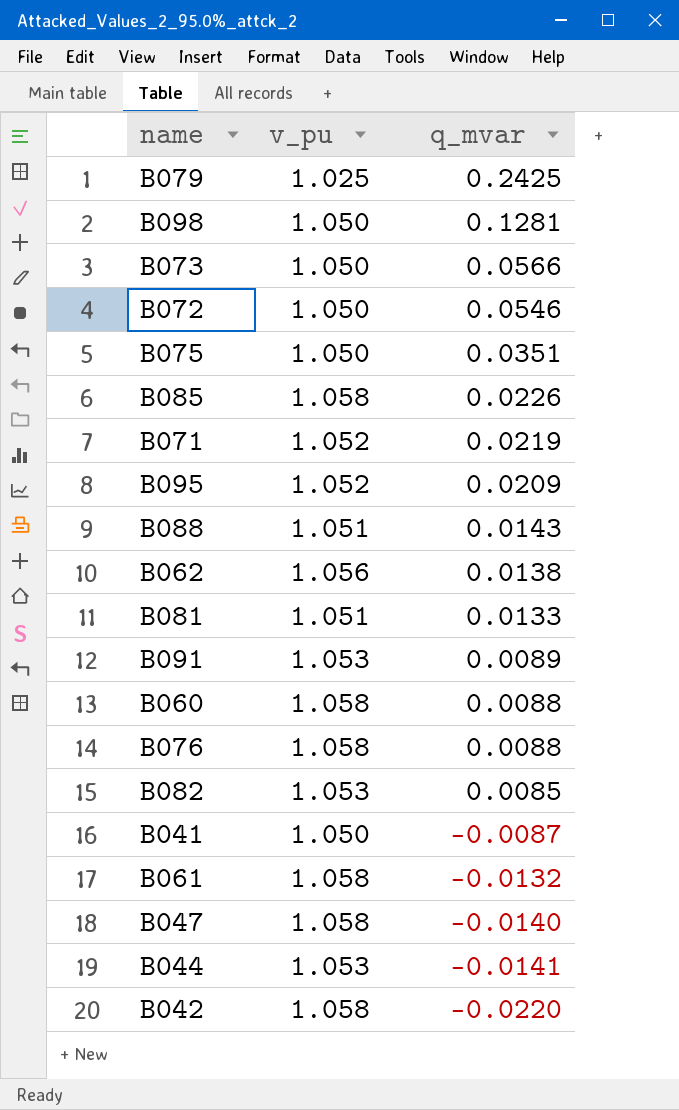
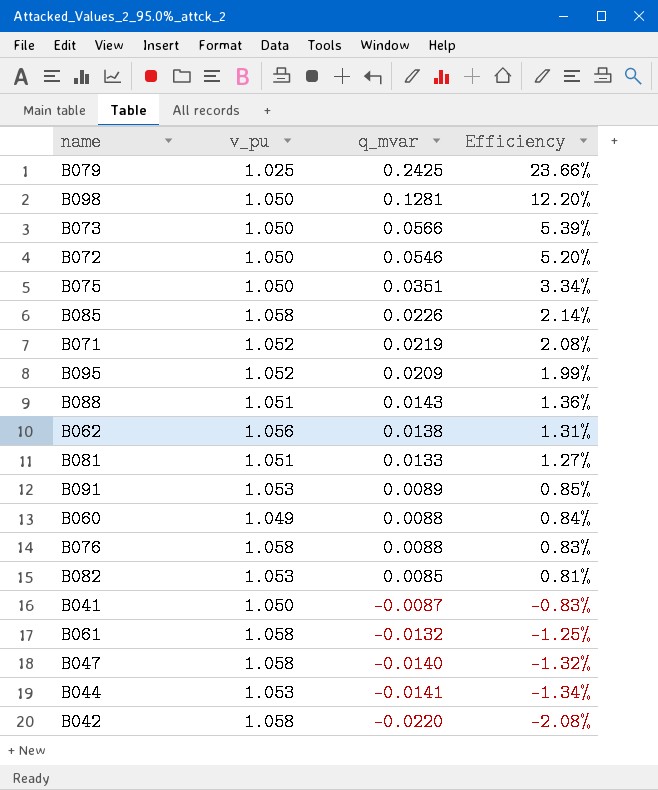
column Efficiency | formula: none -> [q_mvar] / [v_pu]
B060 | v_pu: 1.058 -> 1.049

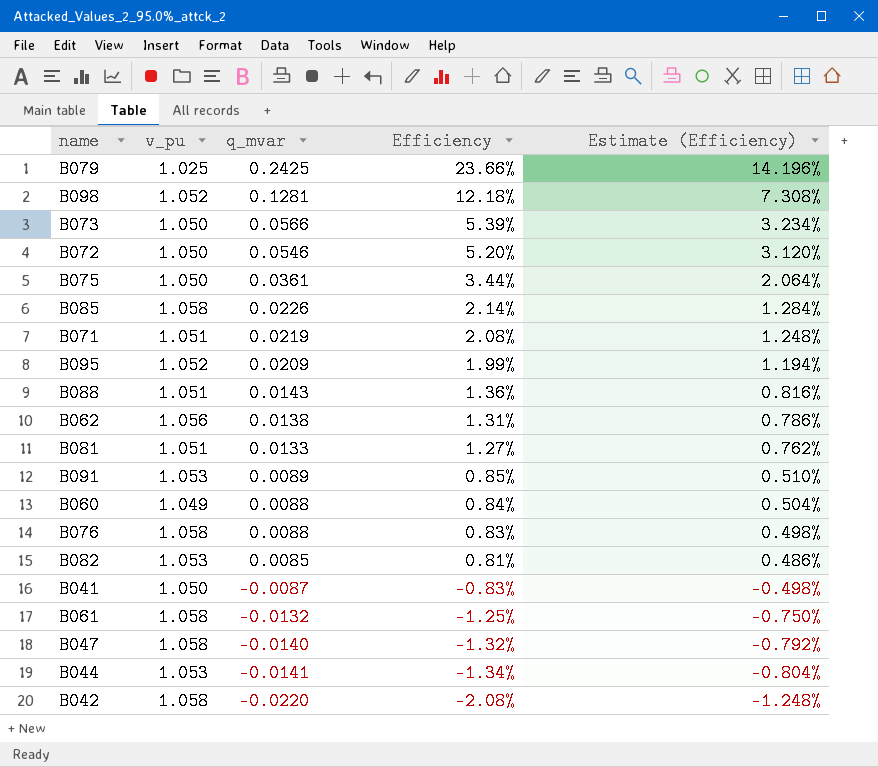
column Estimate (Efficiency) | formula: none -> [Efficiency] * 0.6
B098 | v_pu: 1.050 -> 1.052
B098 | Efficiency: 12.20% -> 12.18%
B075 | q_mvar: 0.0351 -> 0.0361
B075 | Efficiency: 3.34% -> 3.44%
B071 | v_pu: 1.052 -> 1.051

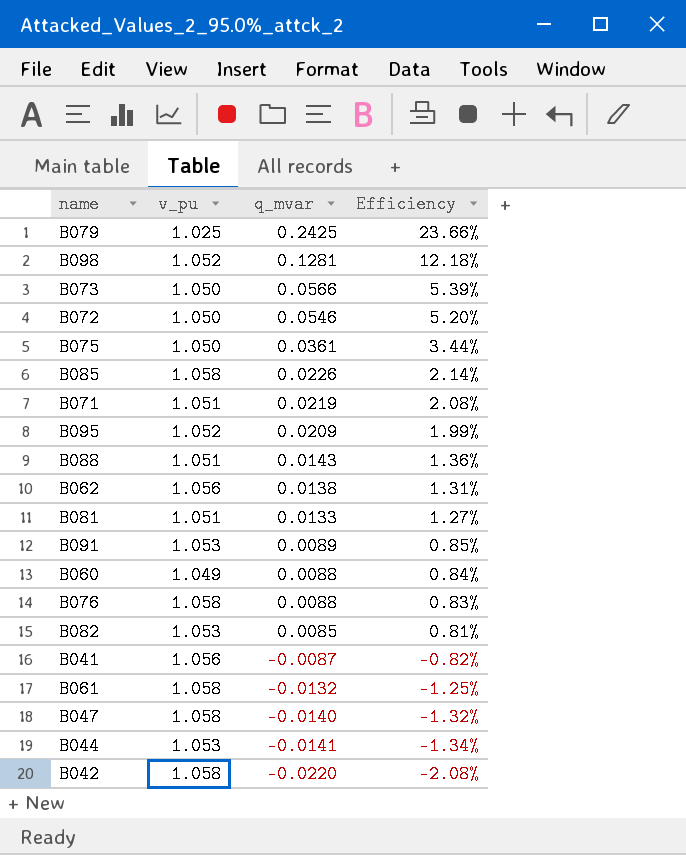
column Estimate (Efficiency) | formula: [Efficiency] * 0.6 -> none
B041 | v_pu: 1.050 -> 1.056
B041 | Efficiency: -0.83% -> -0.82%

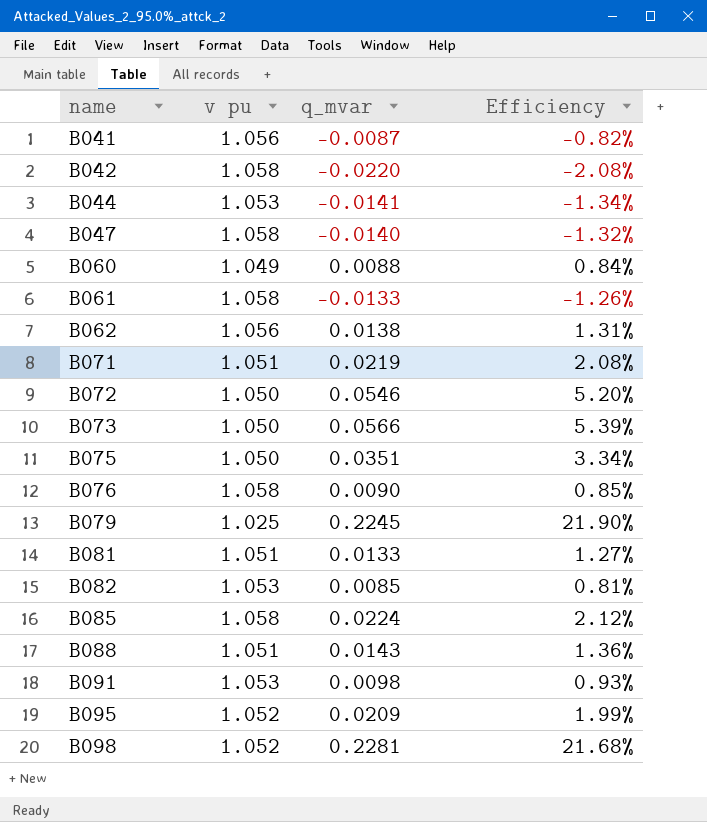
row order: q_mvar descending -> name ascending
column name: v_pu -> v pu
B061 | q_mvar: -0.0132 -> -0.0133
B061 | Efficiency: -1.25% -> -1.26%
B075 | q_mvar: 0.0361 -> 0.0351
B075 | Efficiency: 3.44% -> 3.34%
B076 | q_mvar: 0.0088 -> 0.0090
B076 | Efficiency: 0.83% -> 0.85%
B079 | q_mvar: 0.2425 -> 0.2245
B079 | Efficiency: 23.66% -> 21.90%
B085 | q_mvar: 0.0226 -> 0.0224
B085 | Efficiency: 2.14% -> 2.12%
B091 | q_mvar: 0.0089 -> 0.0098
B091 | Efficiency: 0.85% -> 0.93%
B098 | q_mvar: 0.1281 -> 0.2281
B098 | Efficiency: 12.18% -> 21.68%

